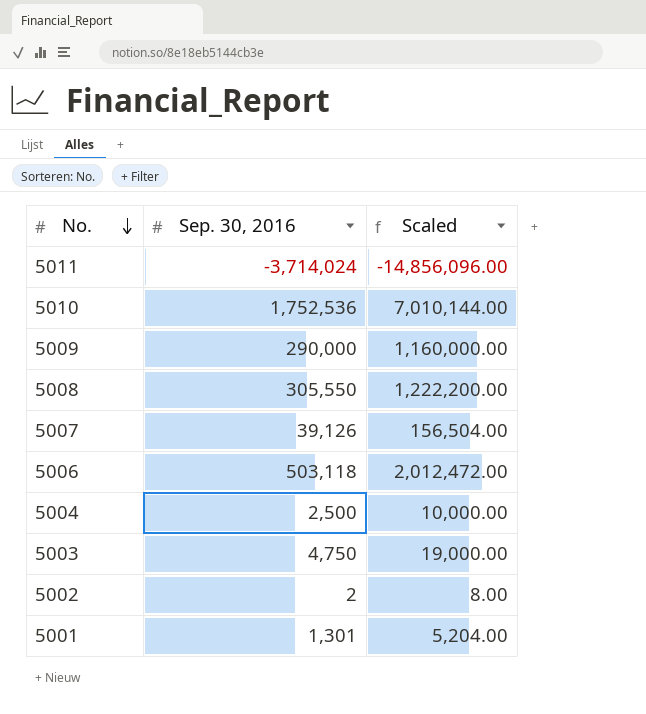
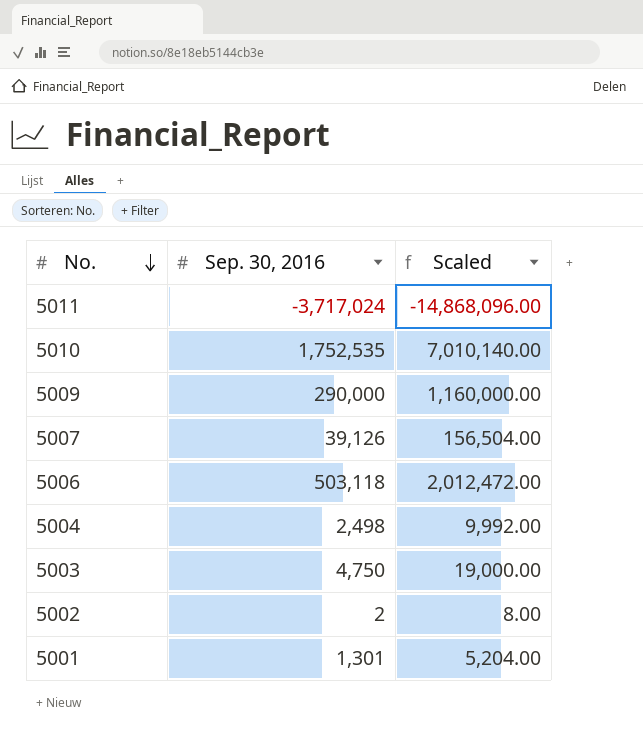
row 5008: 305,550 | 1,222,200.00 -> none
5011 | Sep. 30, 2016: -3,714,024 -> -3,717,024
5011 | Scaled: -14,856,096.00 -> -14,868,096.00
5010 | Sep. 30, 2016: 1,752,536 -> 1,752,535
5010 | Scaled: 7,010,144.00 -> 7,010,140.00
5004 | Sep. 30, 2016: 2,500 -> 2,498
5004 | Scaled: 10,000.00 -> 9,992.00

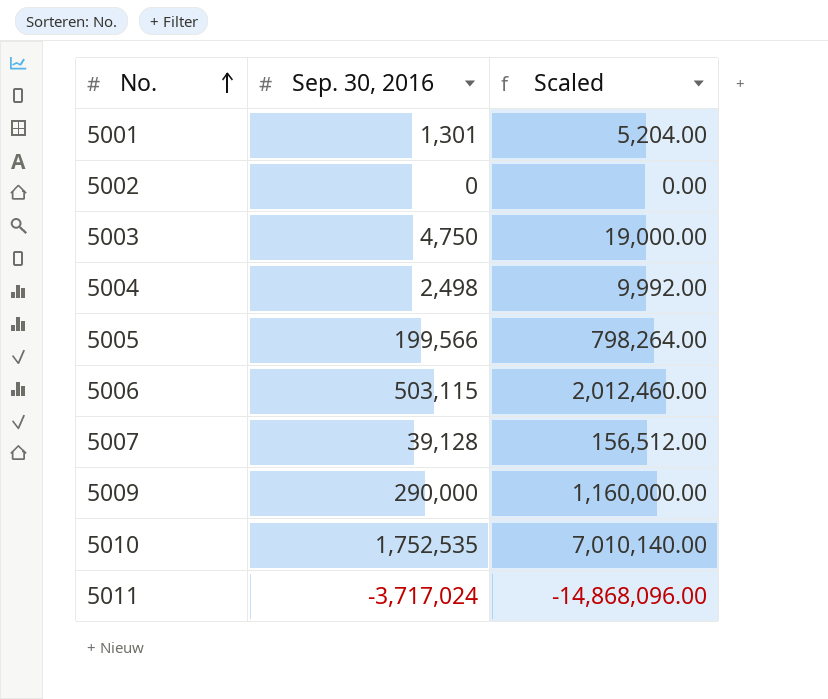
row order: No. descending -> No. ascending
5002 | Sep. 30, 2016: 2 -> 0
5002 | Scaled: 8.00 -> 0.00
row 5005: none -> 199,566 | 798,264.00
5006 | Sep. 30, 2016: 503,118 -> 503,115
5006 | Scaled: 2,012,472.00 -> 2,012,460.00
5007 | Sep. 30, 2016: 39,126 -> 39,128
5007 | Scaled: 156,504.00 -> 156,512.00

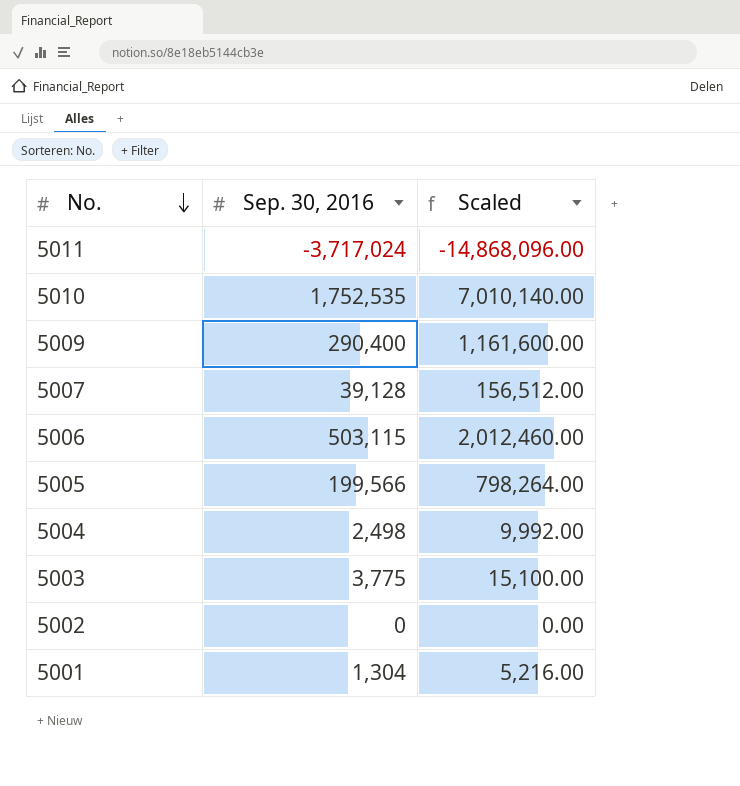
row order: No. ascending -> No. descending
5009 | Sep. 30, 2016: 290,000 -> 290,400
5009 | Scaled: 1,160,000.00 -> 1,161,600.00
5003 | Sep. 30, 2016: 4,750 -> 3,775
5003 | Scaled: 19,000.00 -> 15,100.00
5001 | Sep. 30, 2016: 1,301 -> 1,304
5001 | Scaled: 5,204.00 -> 5,216.00

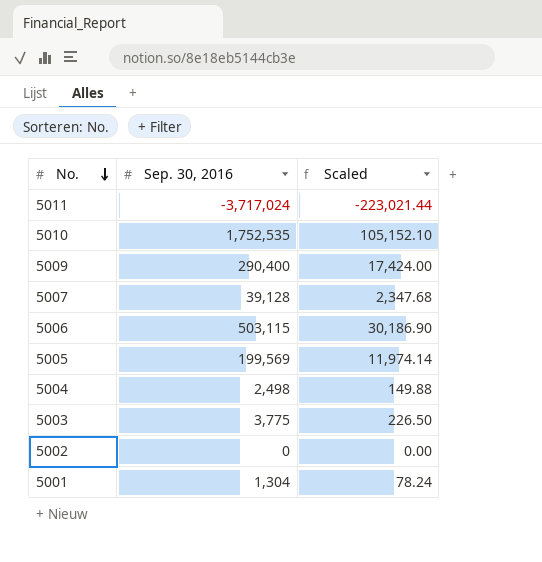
column Scaled | formula: [Sep. 30, 2016] * 4 -> [Sep. 30, 2016] * 0.06
5005 | Sep. 30, 2016: 199,566 -> 199,569

